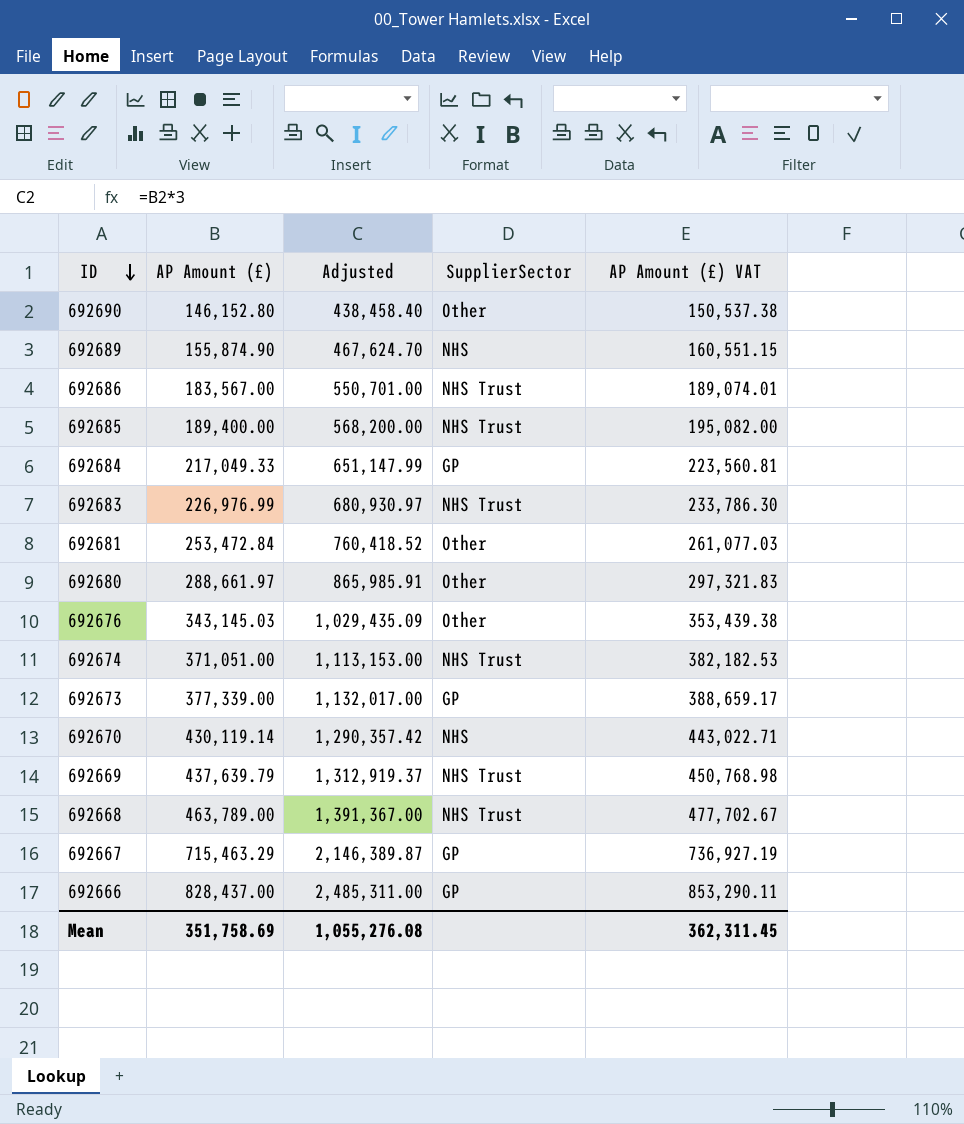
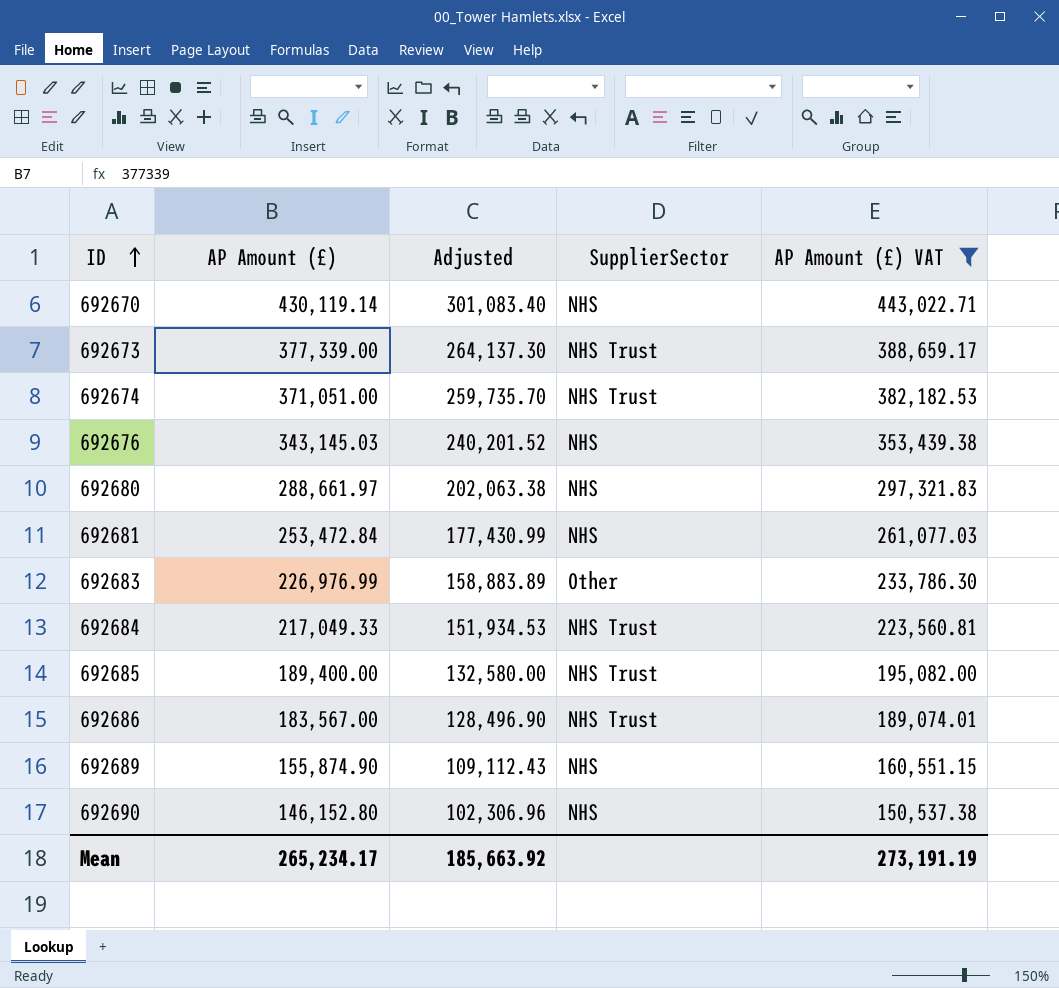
filter: none -> AP Amount (£) VAT <= 443,022.71
row order: ID descending -> ID ascending
column Adjusted | formula: [AP Amount (£)] * 3 -> [AP Amount (£)] * 0.7
692673 | SupplierSector: GP -> NHS Trust
692676 | SupplierSector: Other -> NHS
692680 | SupplierSector: Other -> NHS
692681 | SupplierSector: Other -> NHS
692683 | SupplierSector: NHS Trust -> Other
692684 | SupplierSector: GP -> NHS Trust
692690 | SupplierSector: Other -> NHS
Mean | AP Amount (£): 351,758.69 -> 265,234.17
Mean | Adjusted: 1,055,276.08 -> 185,663.92
Mean | AP Amount (£) VAT: 362,311.45 -> 273,191.19

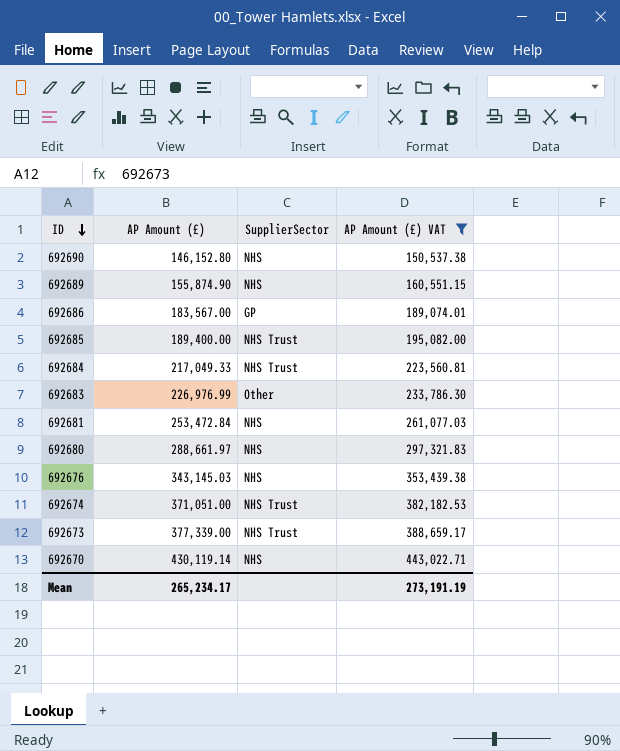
row order: ID ascending -> ID descending
column Adjusted | formula: [AP Amount (£)] * 0.7 -> none
692686 | SupplierSector: NHS Trust -> GP

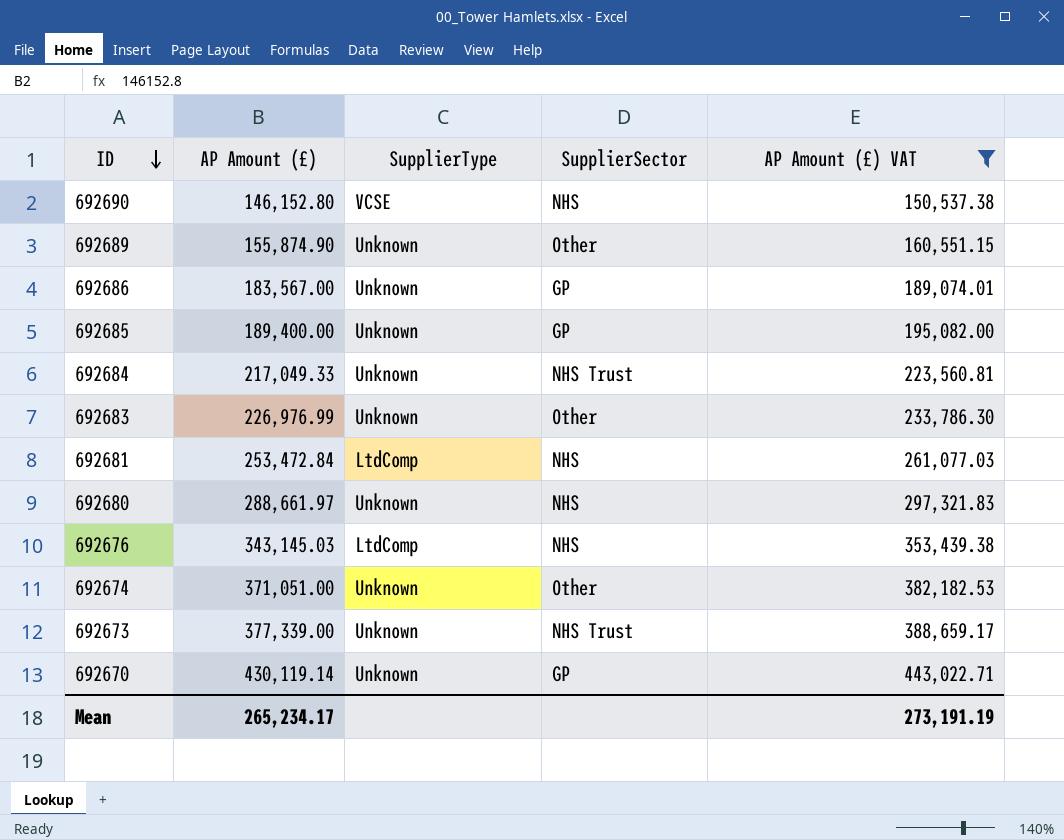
column SupplierType | position: none -> 3
692689 | SupplierSector: NHS -> Other
692685 | SupplierSector: NHS Trust -> GP
692674 | SupplierSector: NHS Trust -> Other
692670 | SupplierSector: NHS -> GP

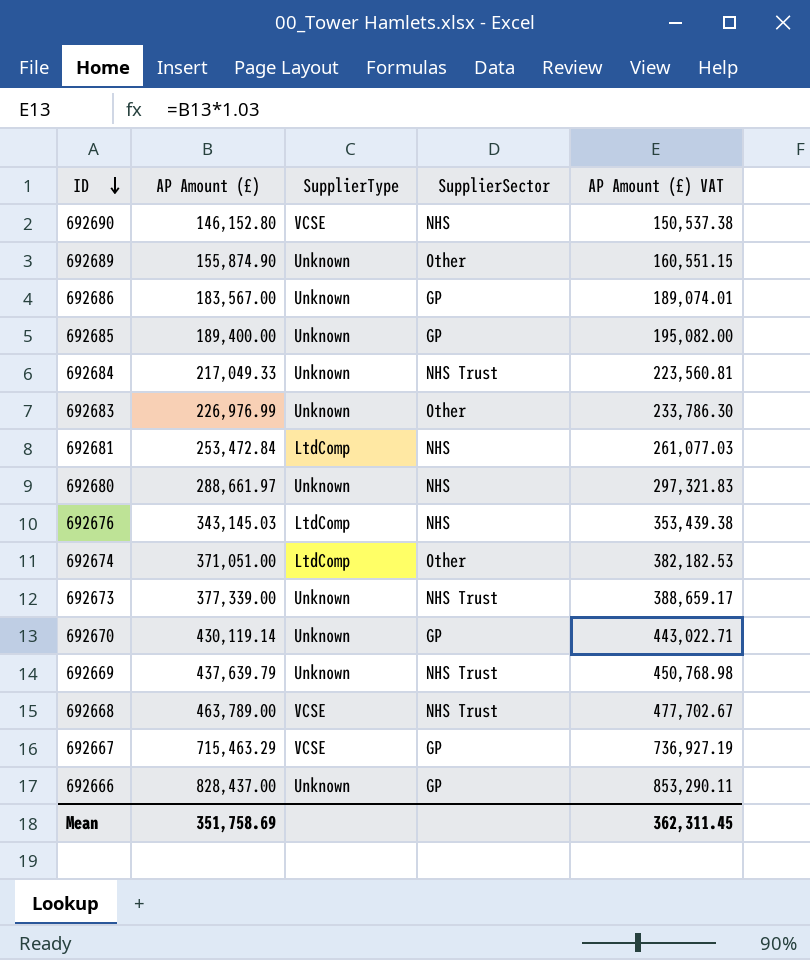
filter: AP Amount (£) VAT <= 443,022.71 -> none
692674 | SupplierType: Unknown -> LtdComp
Mean | AP Amount (£): 265,234.17 -> 351,758.69
Mean | AP Amount (£) VAT: 273,191.19 -> 362,311.45

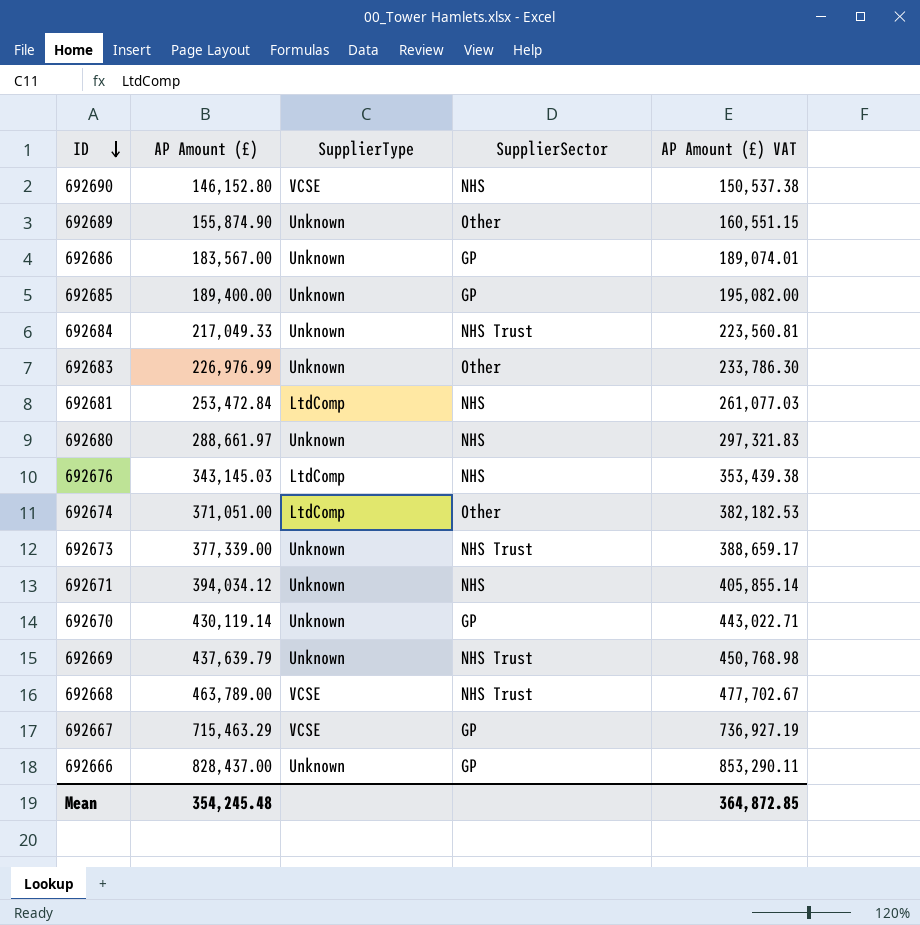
row 692671: none -> 394,034.12 | Unknown | NHS | 405,855.14
Mean | AP Amount (£): 351,758.69 -> 354,245.48
Mean | AP Amount (£) VAT: 362,311.45 -> 364,872.85

